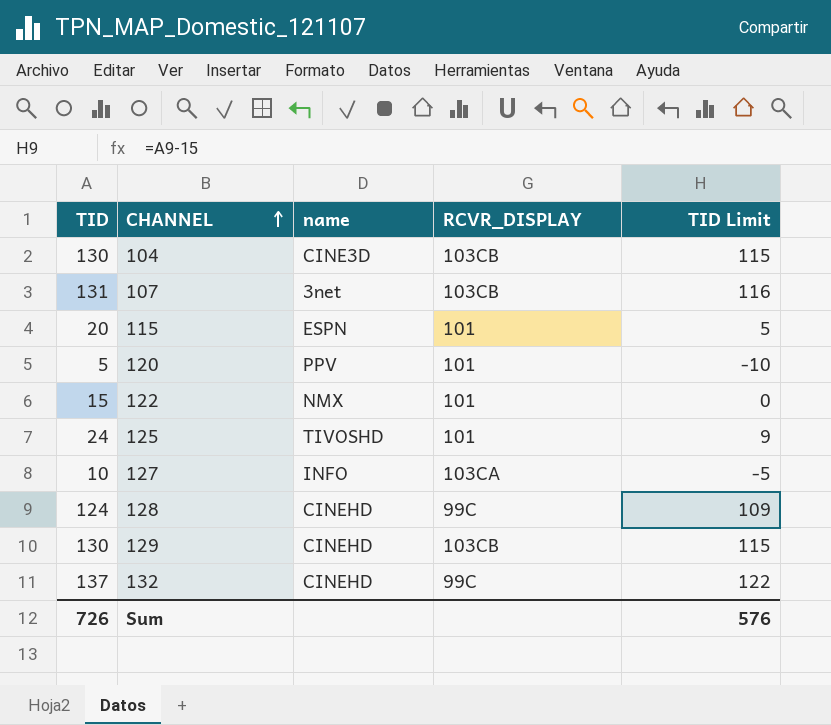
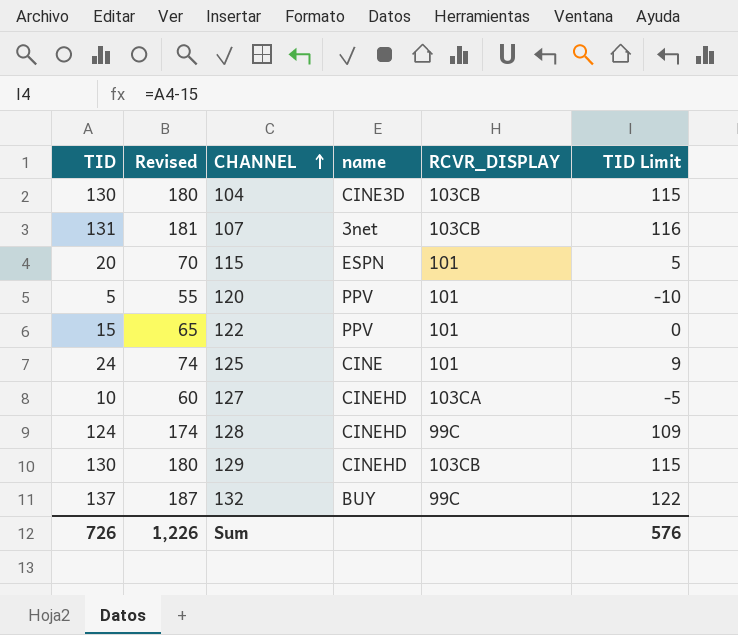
column Revised | formula: none -> [TID] + 50
122 | name: NMX -> PPV
125 | name: TIVOSHD -> CINE
127 | name: INFO -> CINEHD
132 | name: CINEHD -> BUY

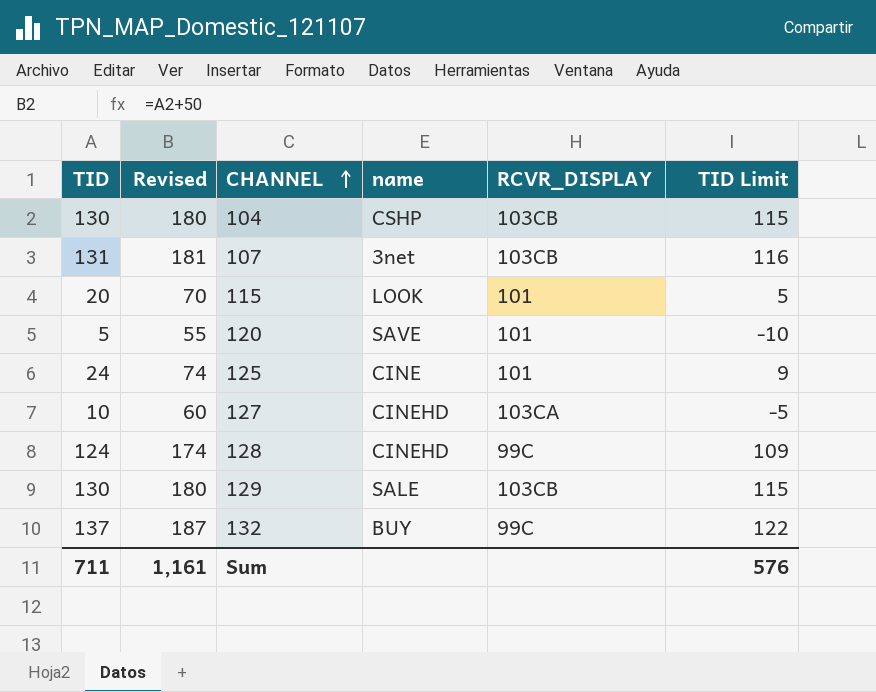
row 122: 15 | 65 | PPV | 101 | 0 -> none
104 | name: CINE3D -> CSHP
115 | name: ESPN -> LOOK
120 | name: PPV -> SAVE
129 | name: CINEHD -> SALE
Sum | TID: 726 -> 711
Sum | Revised: 1,226 -> 1,161

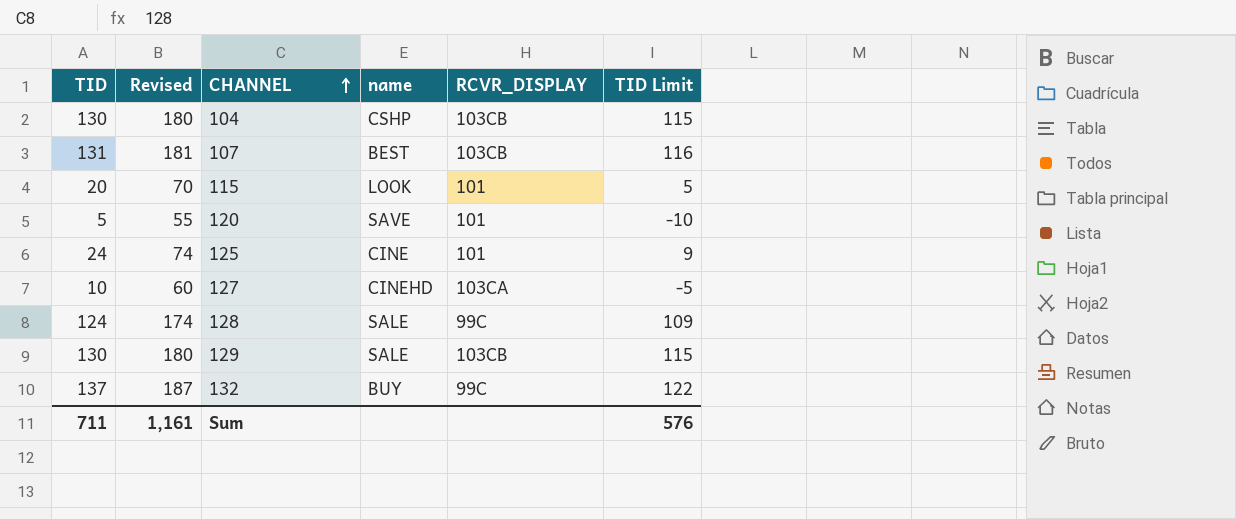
107 | name: 3net -> BEST
128 | name: CINEHD -> SALE

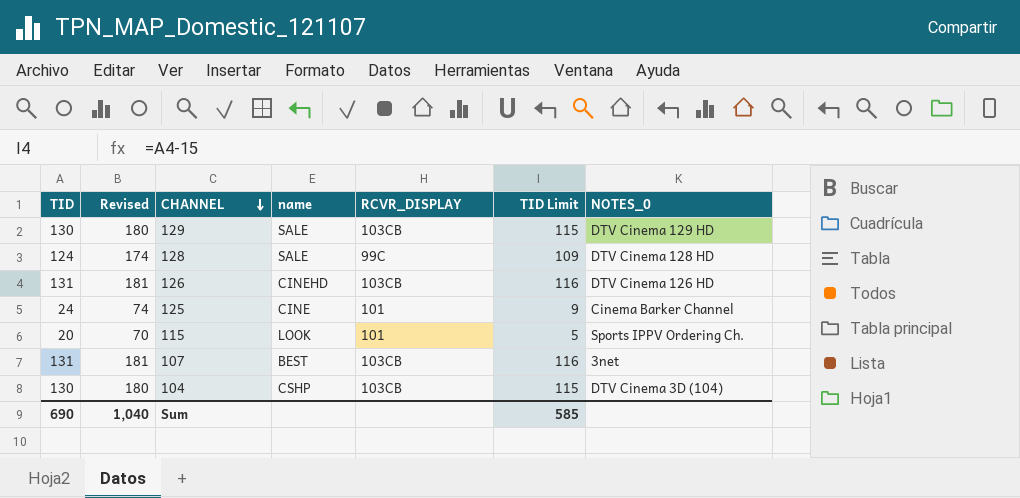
row order: CHANNEL ascending -> CHANNEL descending
column NOTES_0 | position: none -> 7
row 120: 5 | 55 | SAVE | 101 | -10 -> none
row 127: 10 | 60 | CINEHD | 103CA | -5 -> none
row 132: 137 | 187 | BUY | 99C | 122 -> none
row 126: none -> 131 | 181 | CINEHD | 103CB | 116 | DTV Cinema 126 HD
Sum | TID: 711 -> 690
Sum | Revised: 1,161 -> 1,040
Sum | TID Limit: 576 -> 585

